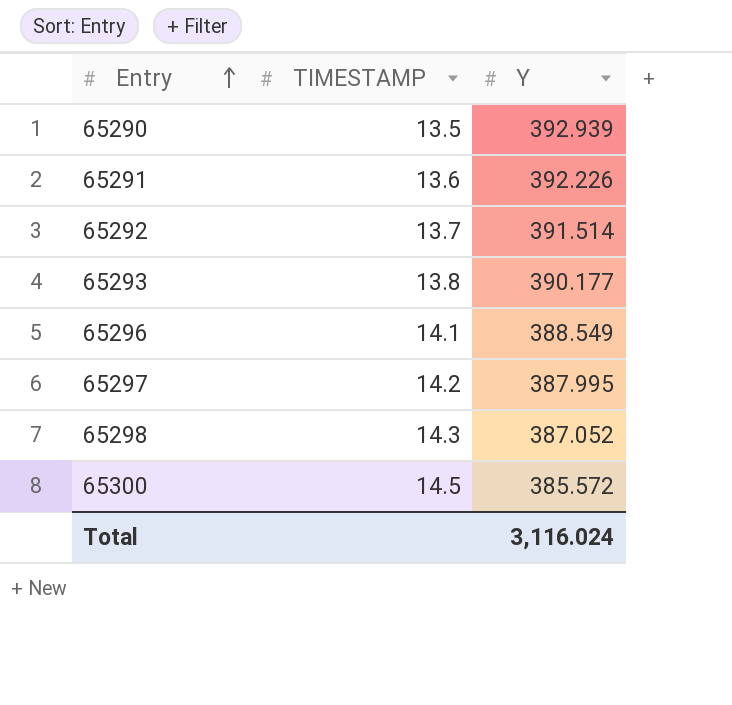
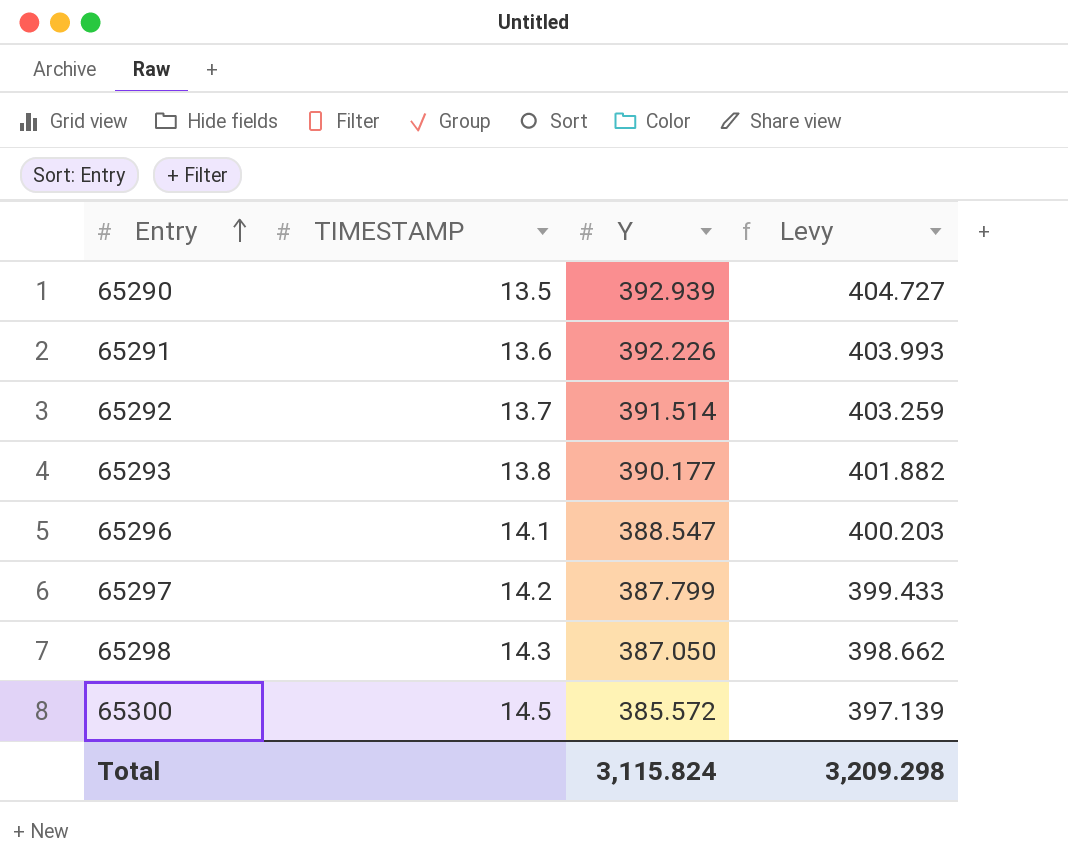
column Levy | formula: none -> [Y] * 1.03
65296 | Y: 388.549 -> 388.547
65297 | Y: 387.995 -> 387.799
65298 | Y: 387.052 -> 387.050
Total | Y: 3,116.024 -> 3,115.824

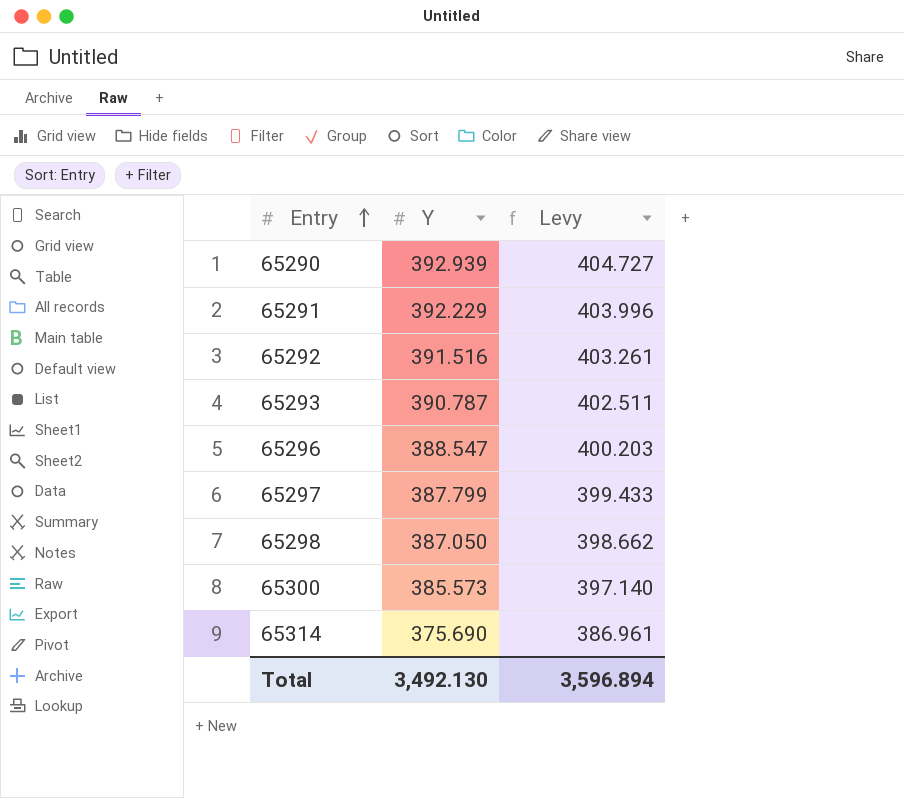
column TIMESTAMP | position: 2 -> none
65291 | Y: 392.226 -> 392.229
65291 | Levy: 403.993 -> 403.996
65292 | Y: 391.514 -> 391.516
65292 | Levy: 403.259 -> 403.261
65293 | Y: 390.177 -> 390.787
65293 | Levy: 401.882 -> 402.511
65300 | Y: 385.572 -> 385.573
65300 | Levy: 397.139 -> 397.140
row 65314: none -> 375.690 | 386.961
Total | Y: 3,115.824 -> 3,492.130
Total | Levy: 3,209.298 -> 3,596.894

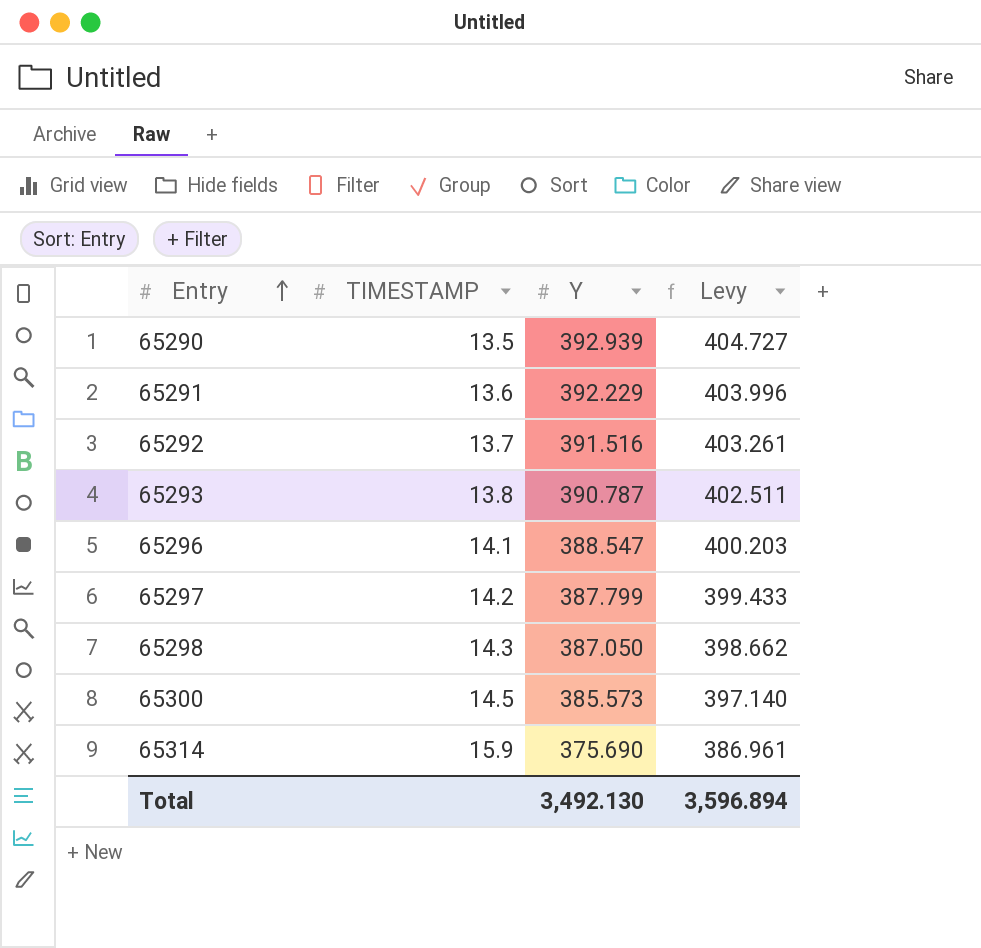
column TIMESTAMP | position: none -> 2

